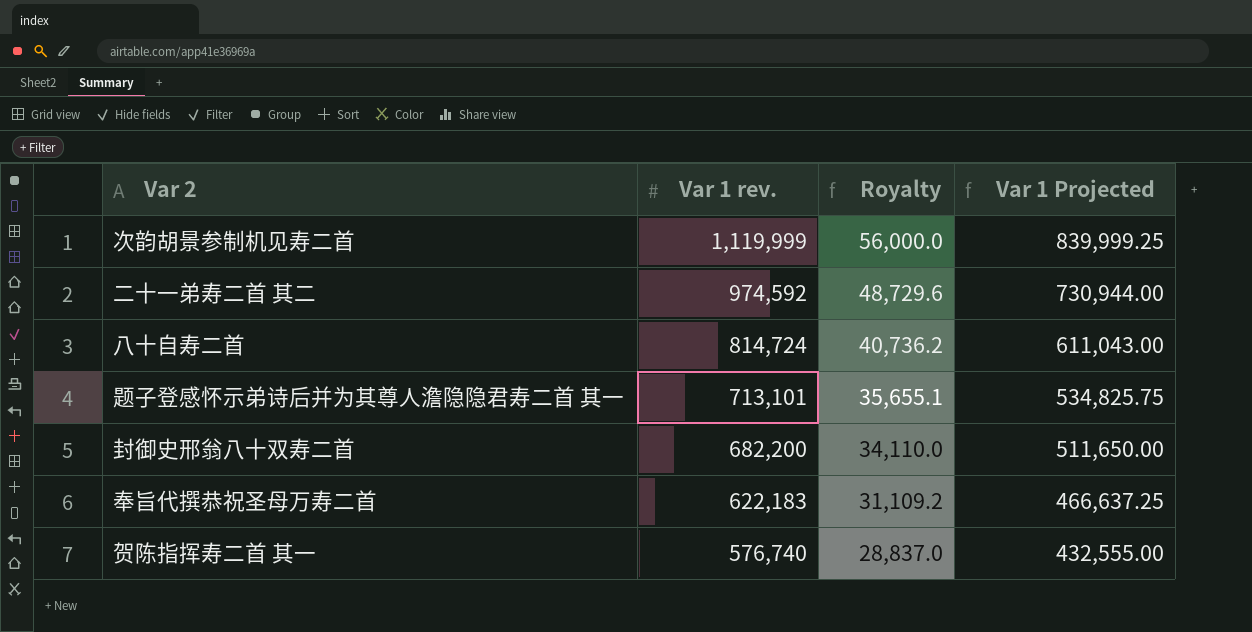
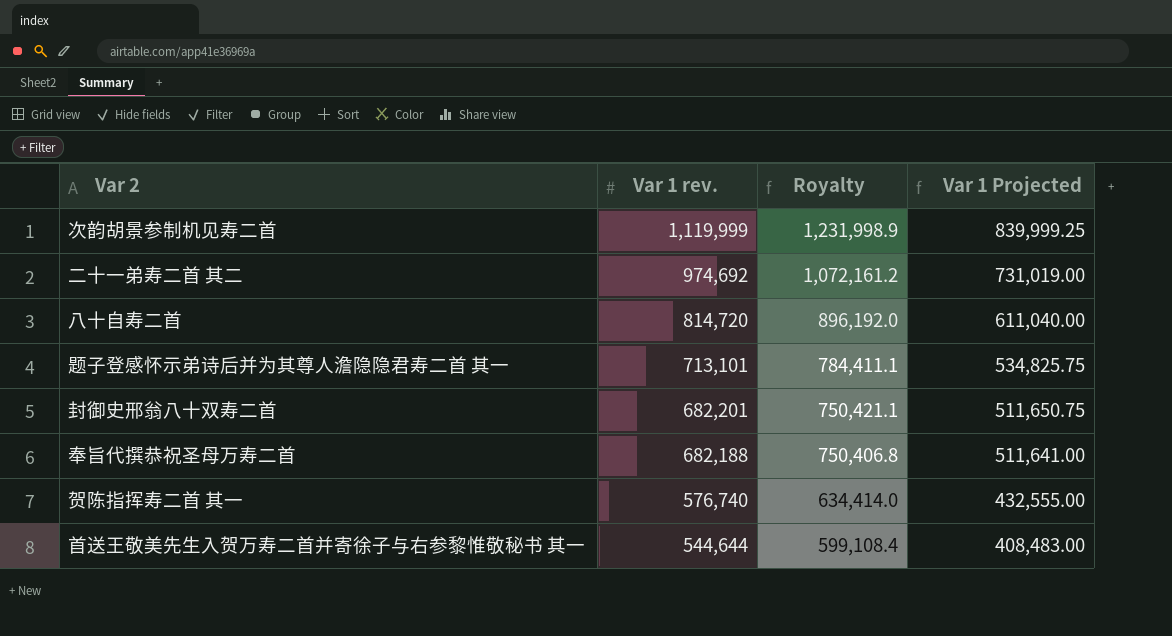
column Royalty | formula: [Var 1 rev.] * 0.05 -> [Var 1 rev.] * 1.1
二十一弟寿二首 其二 | Var 1 rev.: 974,592 -> 974,692
二十一弟寿二首 其二 | Var 1 Projected: 730,944.00 -> 731,019.00
八十自寿二首 | Var 1 rev.: 814,724 -> 814,720
八十自寿二首 | Var 1 Projected: 611,043.00 -> 611,040.00
封御史邢翁八十双寿二首 | Var 1 rev.: 682,200 -> 682,201
封御史邢翁八十双寿二首 | Var 1 Projected: 511,650.00 -> 511,650.75
奉旨代撰恭祝圣母万寿二首 | Var 1 rev.: 622,183 -> 682,188
奉旨代撰恭祝圣母万寿二首 | Var 1 Projected: 466,637.25 -> 511,641.00
row 首送王敬美先生入贺万寿二首并寄徐子与右参黎惟敬秘书 其一: none -> 544,644 | 599,108.4 | 408,483.00

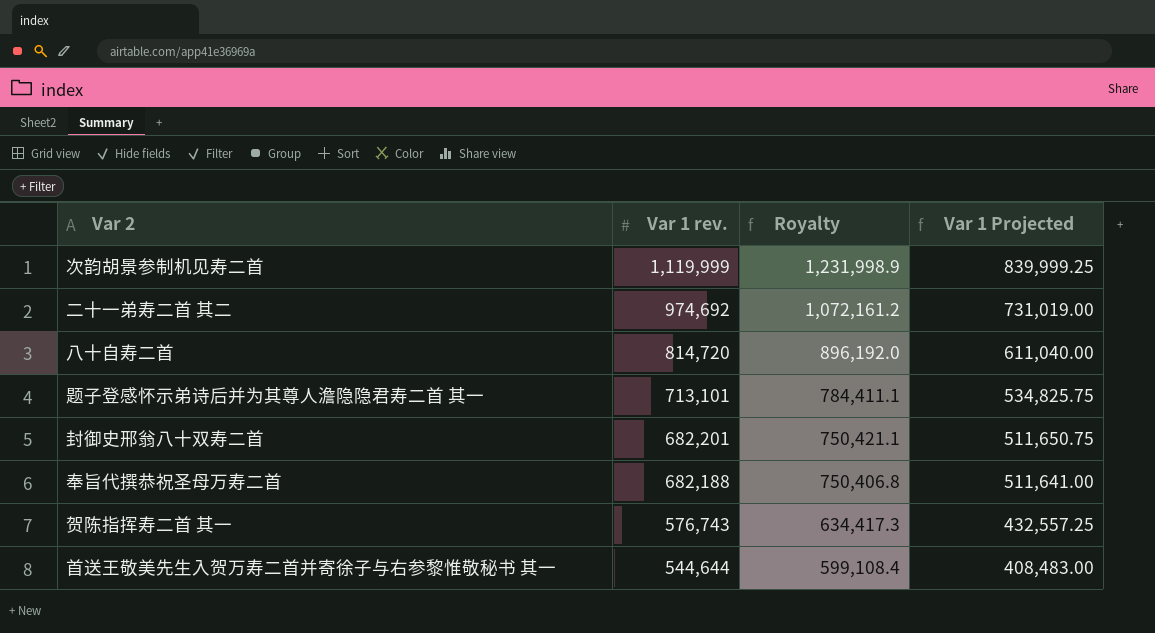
贺陈指挥寿二首 其一 | Var 1 rev.: 576,740 -> 576,743
贺陈指挥寿二首 其一 | Royalty: 634,414.0 -> 634,417.3
贺陈指挥寿二首 其一 | Var 1 Projected: 432,555.00 -> 432,557.25

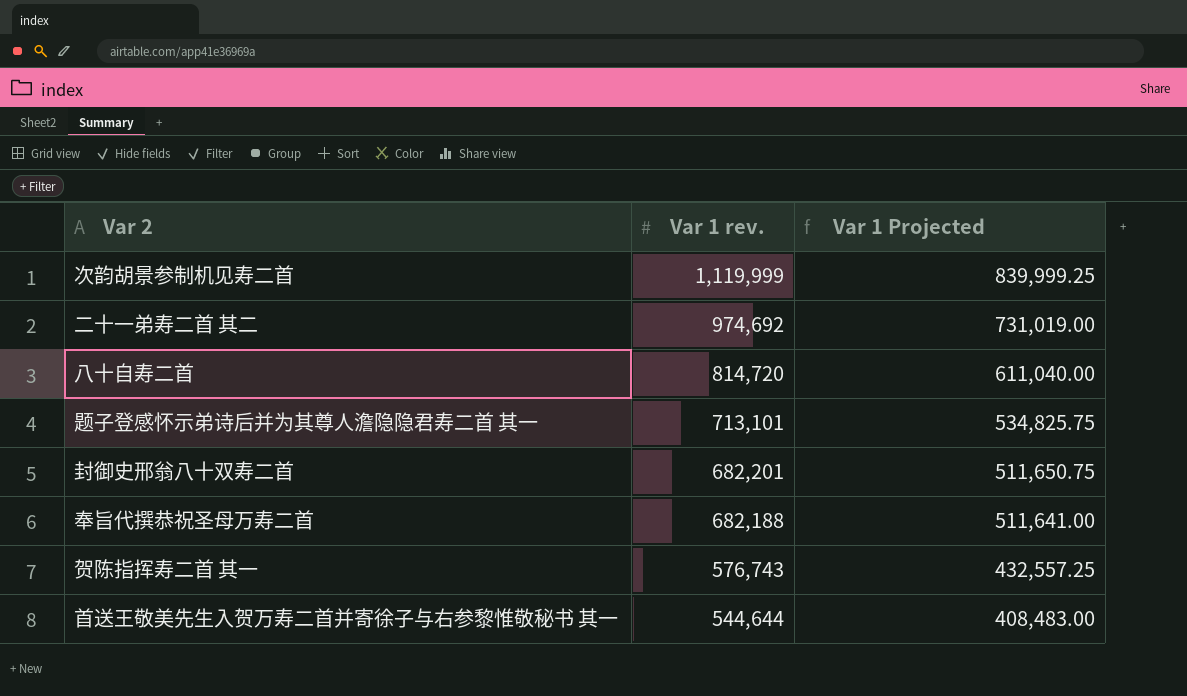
column Royalty | formula: [Var 1 rev.] * 1.1 -> none

